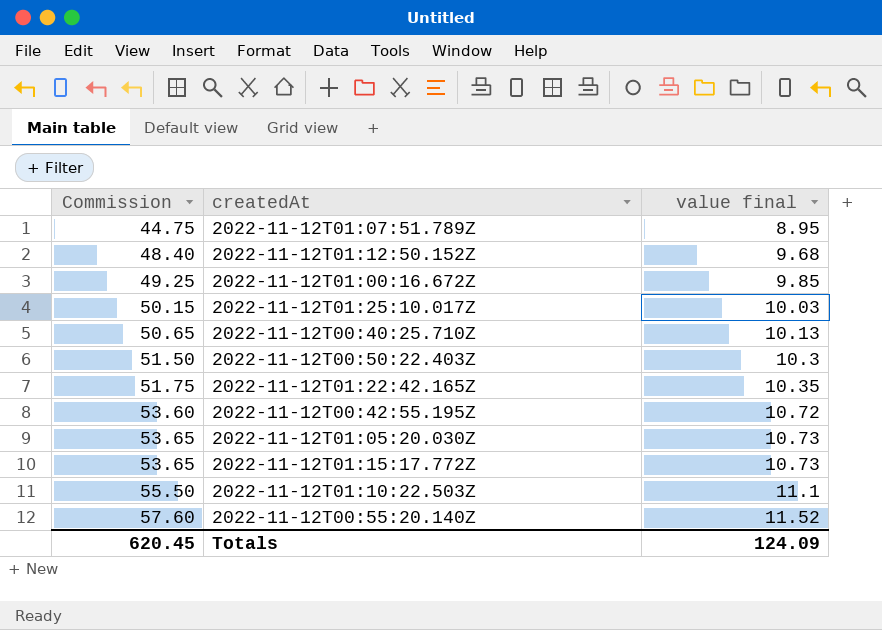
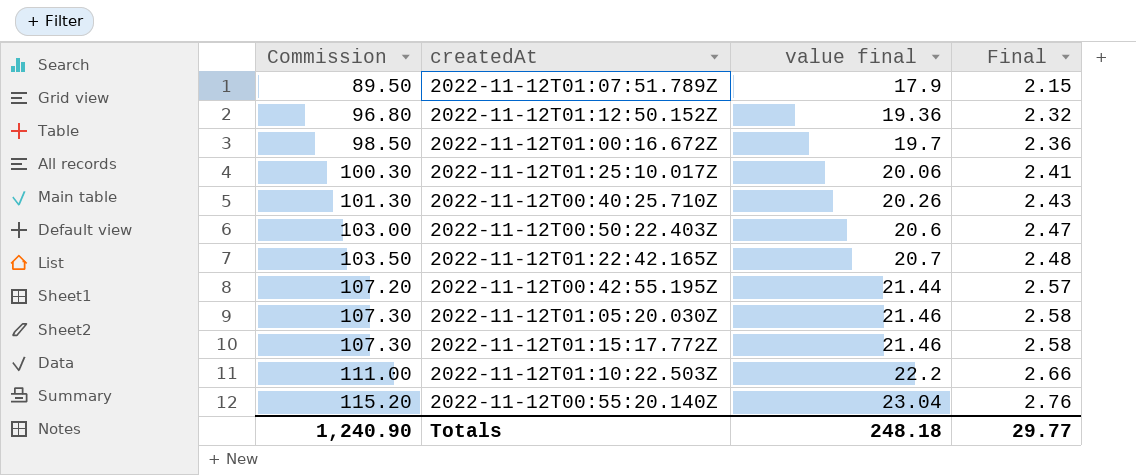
column Final | formula: none -> [value final] * 0.12
2022-11-12T01:07:51.789Z | Commission: 44.75 -> 89.50
2022-11-12T01:07:51.789Z | value final: 8.95 -> 17.9
2022-11-12T01:12:50.152Z | Commission: 48.40 -> 96.80
2022-11-12T01:12:50.152Z | value final: 9.68 -> 19.36
2022-11-12T01:00:16.672Z | Commission: 49.25 -> 98.50
2022-11-12T01:00:16.672Z | value final: 9.85 -> 19.7
2022-11-12T01:25:10.017Z | Commission: 50.15 -> 100.30
2022-11-12T01:25:10.017Z | value final: 10.03 -> 20.06
2022-11-12T00:40:25.710Z | Commission: 50.65 -> 101.30
2022-11-12T00:40:25.710Z | value final: 10.13 -> 20.26
2022-11-12T00:50:22.403Z | Commission: 51.50 -> 103.00
2022-11-12T00:50:22.403Z | value final: 10.3 -> 20.6
2022-11-12T01:22:42.165Z | Commission: 51.75 -> 103.50
2022-11-12T01:22:42.165Z | value final: 10.35 -> 20.7
2022-11-12T00:42:55.195Z | Commission: 53.60 -> 107.20
2022-11-12T00:42:55.195Z | value final: 10.72 -> 21.44
2022-11-12T01:05:20.030Z | Commission: 53.65 -> 107.30
2022-11-12T01:05:20.030Z | value final: 10.73 -> 21.46
2022-11-12T01:15:17.772Z | Commission: 53.65 -> 107.30
2022-11-12T01:15:17.772Z | value final: 10.73 -> 21.46
2022-11-12T01:10:22.503Z | Commission: 55.50 -> 111.00
2022-11-12T01:10:22.503Z | value final: 11.1 -> 22.2
2022-11-12T00:55:20.140Z | Commission: 57.60 -> 115.20
2022-11-12T00:55:20.140Z | value final: 11.52 -> 23.04
Totals | Commission: 620.45 -> 1,240.90
Totals | value final: 124.09 -> 248.18

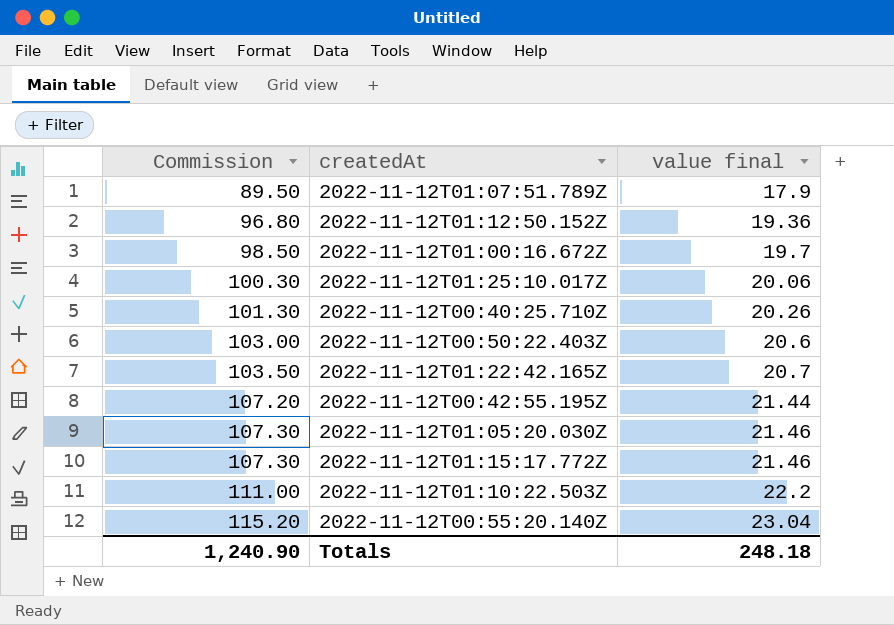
column Final | formula: [value final] * 0.12 -> none

